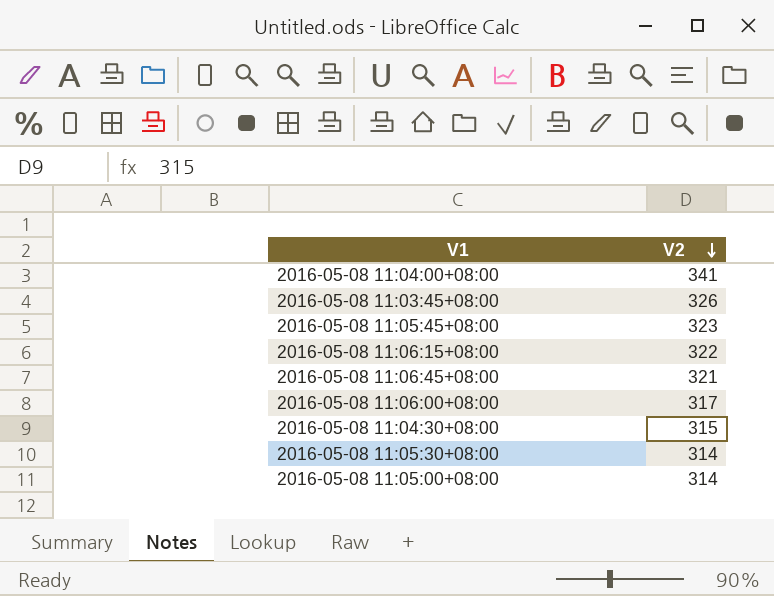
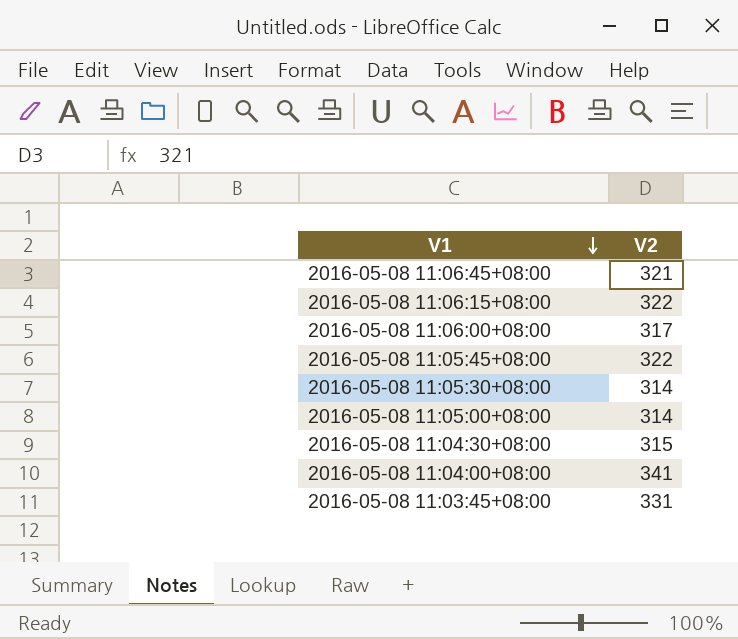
row order: V2 descending -> V1 descending
2016-05-08 11:05:45+08:00 | V2: 323 -> 322
2016-05-08 11:03:45+08:00 | V2: 326 -> 331

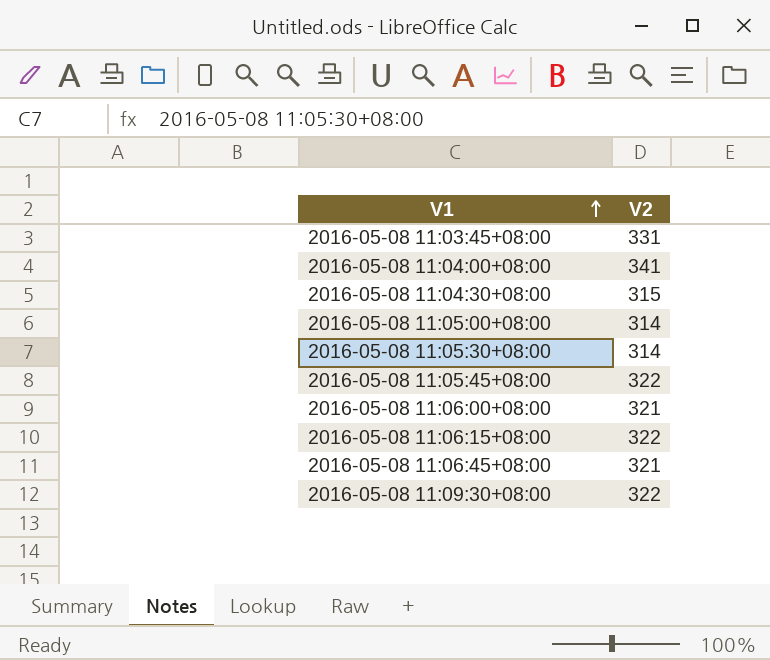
row order: V1 descending -> V1 ascending
2016-05-08 11:06:00+08:00 | V2: 317 -> 321
row 2016-05-08 11:09:30+08:00: none -> 322

